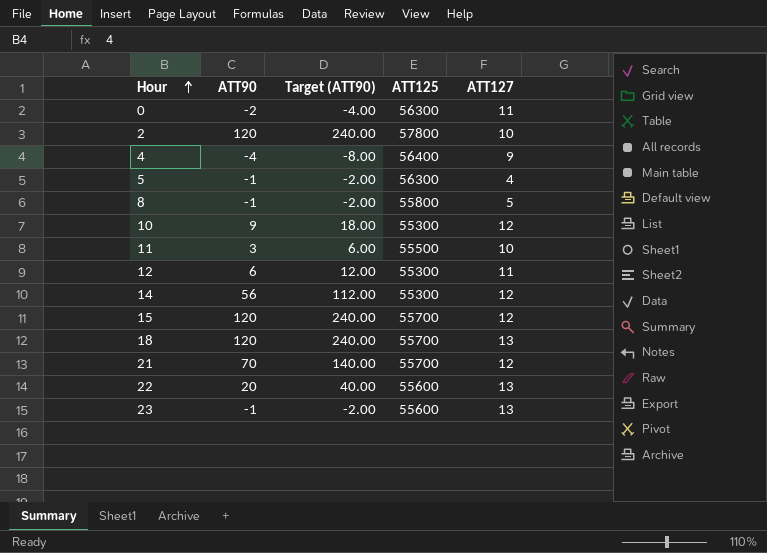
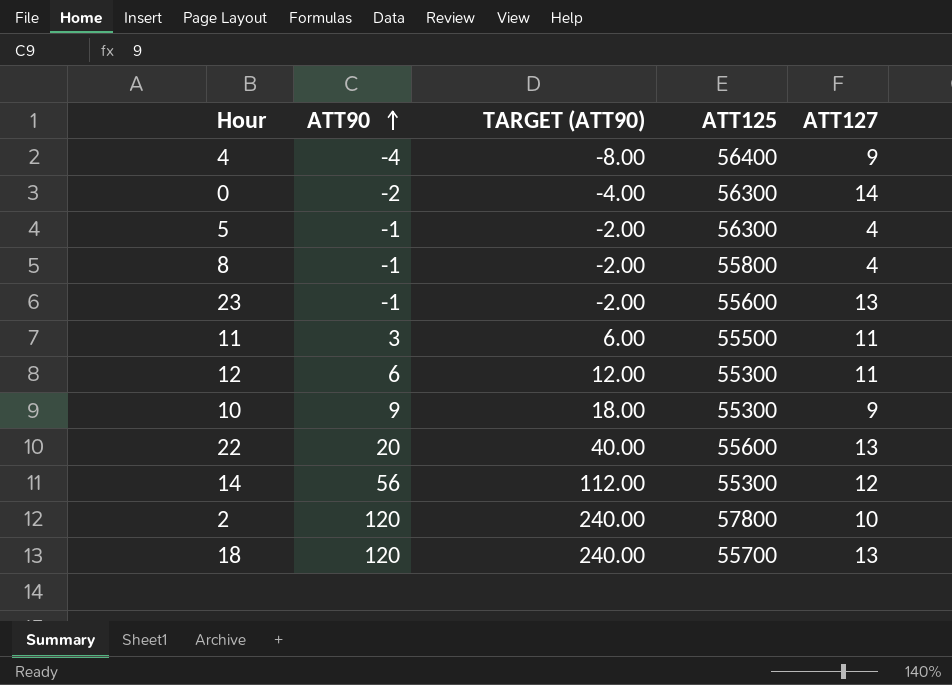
row order: Hour ascending -> ATT90 ascending
column name: Target (ATT90) -> TARGET (ATT90)
row 15: 120 | 240.00 | 55700 | 12 -> none
row 21: 70 | 140.00 | 55700 | 12 -> none
0 | ATT127: 11 -> 14
8 | ATT127: 5 -> 4
11 | ATT127: 10 -> 11
10 | ATT127: 12 -> 9

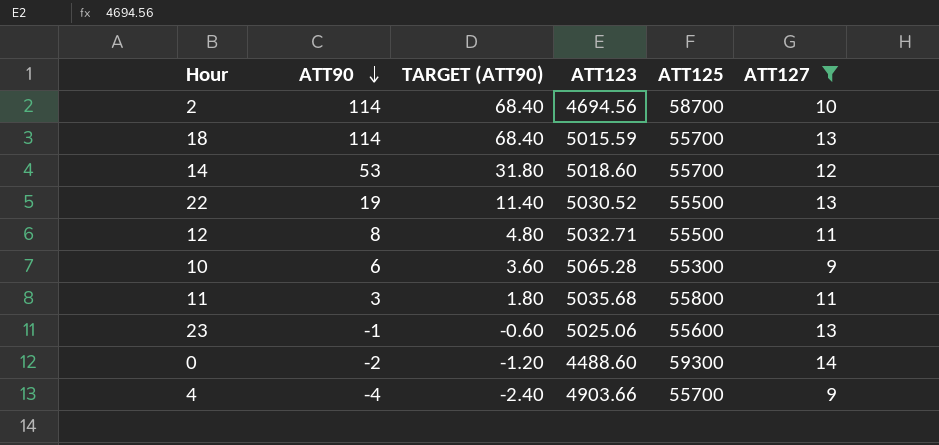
filter: none -> ATT127 != 4
row order: ATT90 ascending -> ATT90 descending
column TARGET (ATT90) | formula: [ATT90] * 2 -> [ATT90] * 0.6
column ATT123 | position: none -> 4
2 | ATT90: 120 -> 114
2 | ATT125: 57800 -> 58700
18 | ATT90: 120 -> 114
14 | ATT90: 56 -> 53
14 | ATT125: 55300 -> 55700
22 | ATT90: 20 -> 19
22 | ATT125: 55600 -> 55500
12 | ATT90: 6 -> 8
12 | ATT125: 55300 -> 55500
10 | ATT90: 9 -> 6
11 | ATT125: 55500 -> 55800
0 | ATT125: 56300 -> 59300
4 | ATT125: 56400 -> 55700

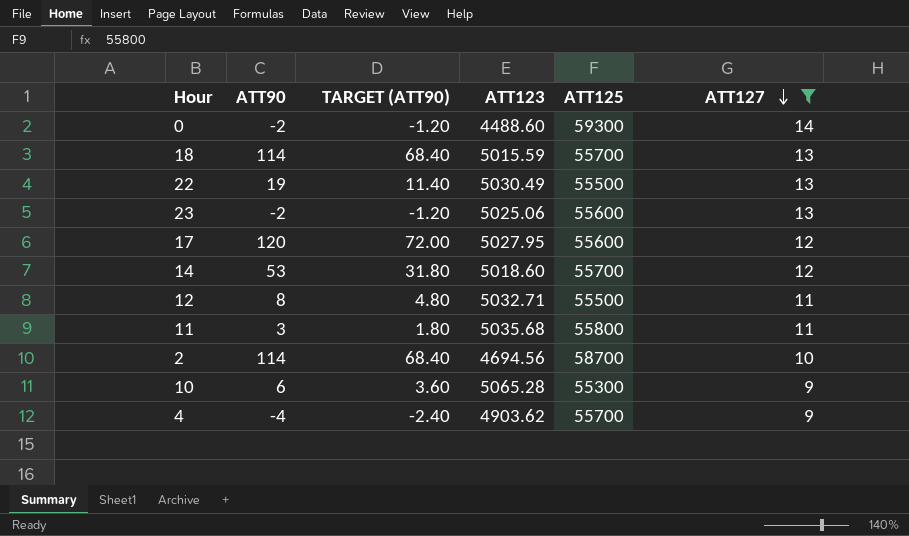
row order: ATT90 descending -> ATT127 descending
22 | ATT123: 5030.52 -> 5030.49
23 | ATT90: -1 -> -2
23 | TARGET (ATT90): -0.60 -> -1.20
row 17: none -> 120 | 72.00 | 5027.95 | 55600 | 12
4 | ATT123: 4903.66 -> 4903.62

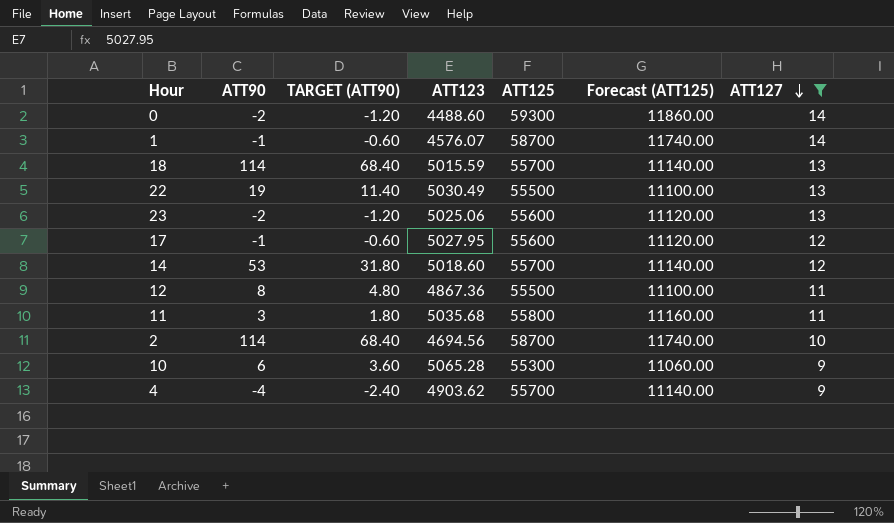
column Forecast (ATT125) | formula: none -> [ATT125] * 0.2
row 1: none -> -1 | -0.60 | 4576.07 | 58700 | 11740.00 | 14
17 | ATT90: 120 -> -1
17 | TARGET (ATT90): 72.00 -> -0.60
12 | ATT123: 5032.71 -> 4867.36

